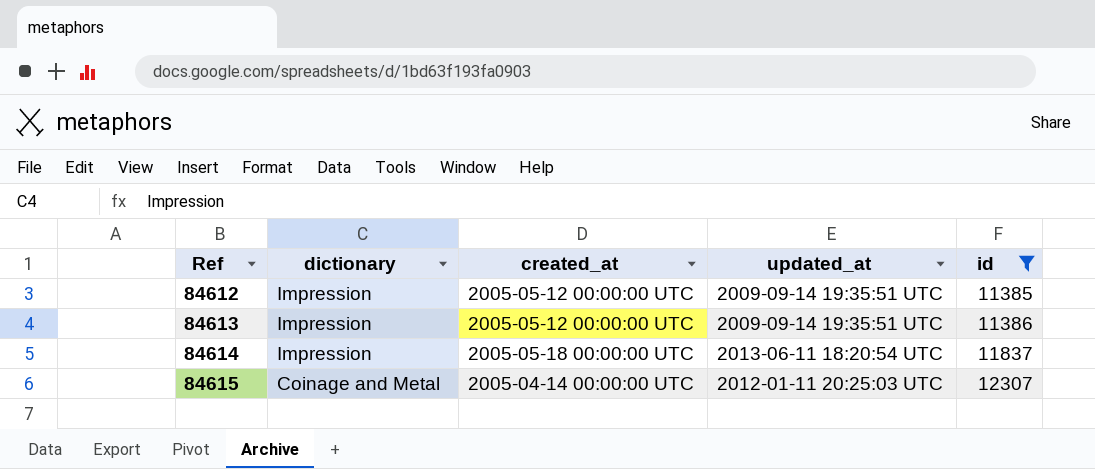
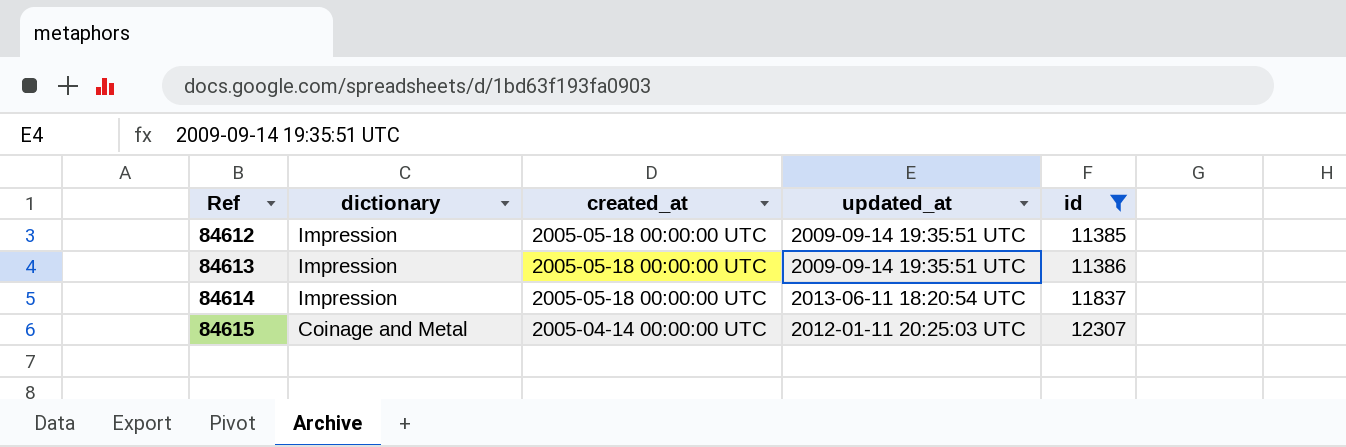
84612 | created_at: 2005-05-12 00:00:00 UTC -> 2005-05-18 00:00:00 UTC
84613 | created_at: 2005-05-12 00:00:00 UTC -> 2005-05-18 00:00:00 UTC

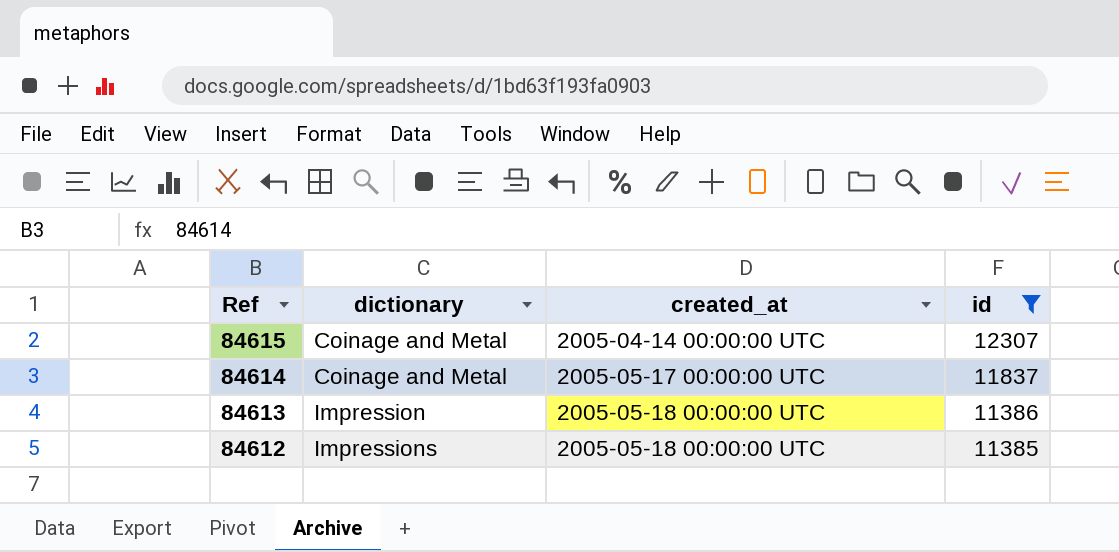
row order: Ref ascending -> Ref descending
column updated_at | position: 4 -> none
84614 | dictionary: Impression -> Coinage and Metal
84614 | created_at: 2005-05-18 00:00:00 UTC -> 2005-05-17 00:00:00 UTC
84612 | dictionary: Impression -> Impressions

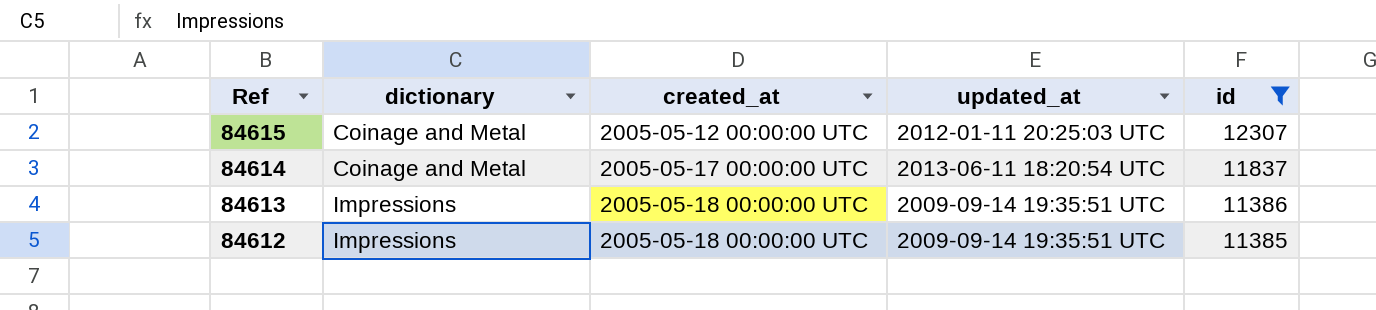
column updated_at | position: none -> 4
84615 | created_at: 2005-04-14 00:00:00 UTC -> 2005-05-12 00:00:00 UTC
84613 | dictionary: Impression -> Impressions

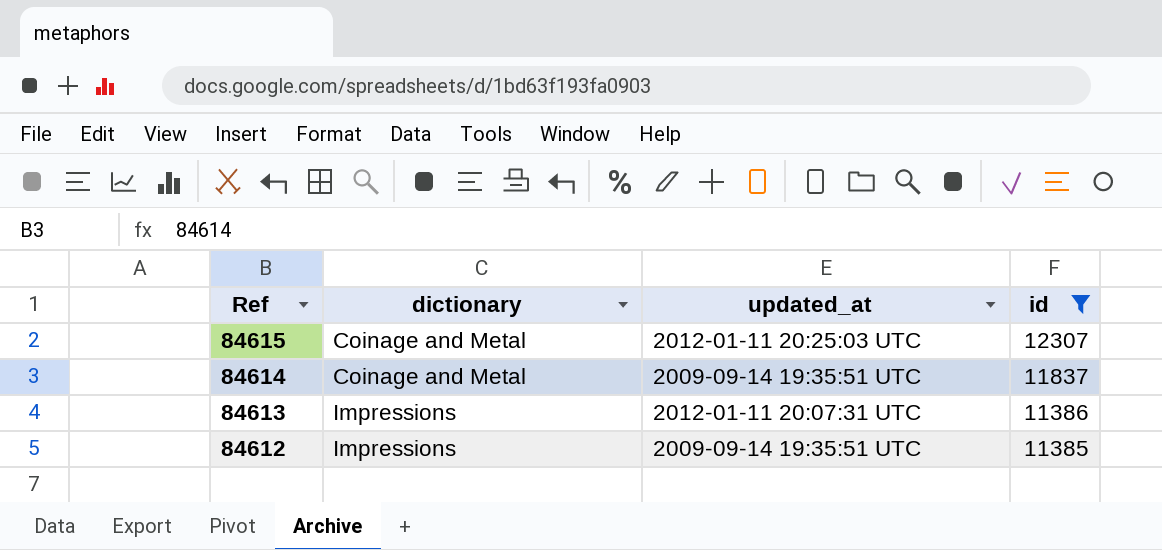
column created_at | position: 3 -> none
84614 | updated_at: 2013-06-11 18:20:54 UTC -> 2009-09-14 19:35:51 UTC
84613 | updated_at: 2009-09-14 19:35:51 UTC -> 2012-01-11 20:07:31 UTC

